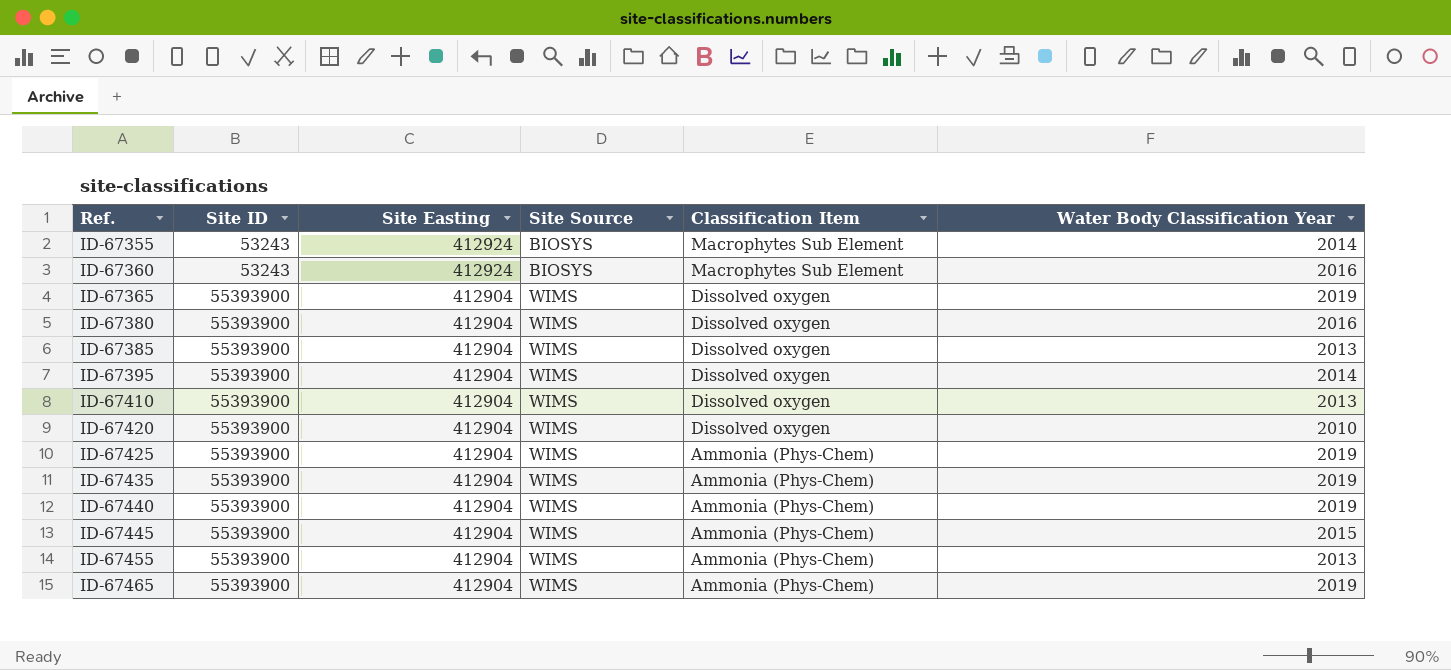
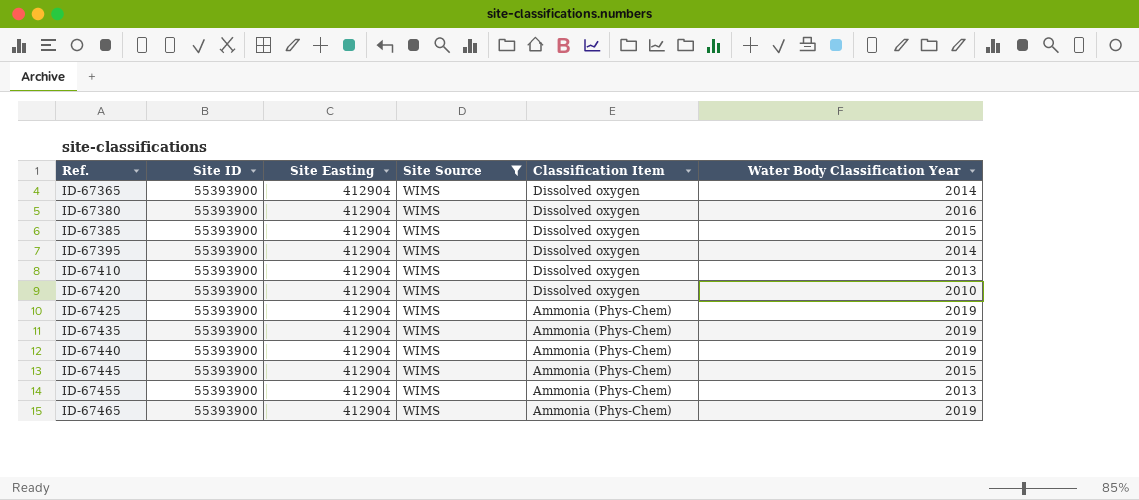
filter: none -> Site Source = WIMS
ID-67365 | Water Body Classification Year: 2019 -> 2014
ID-67385 | Water Body Classification Year: 2013 -> 2015

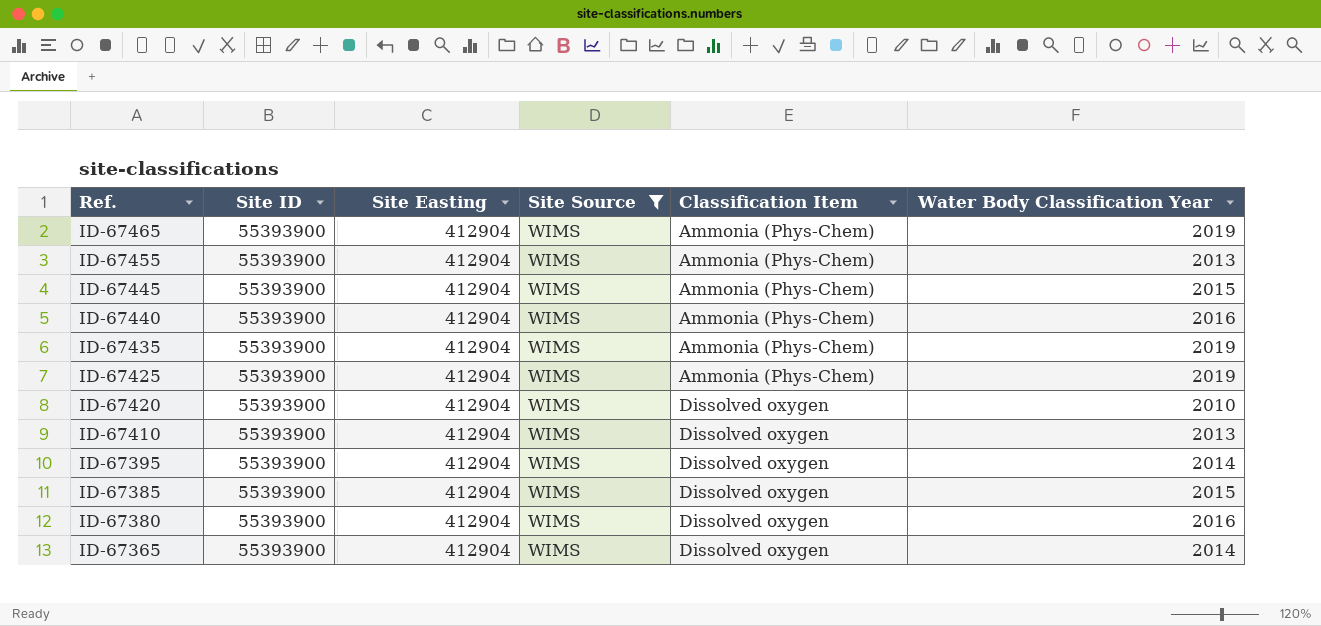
row order: Ref. ascending -> Ref. descending
ID-67440 | Water Body Classification Year: 2019 -> 2016

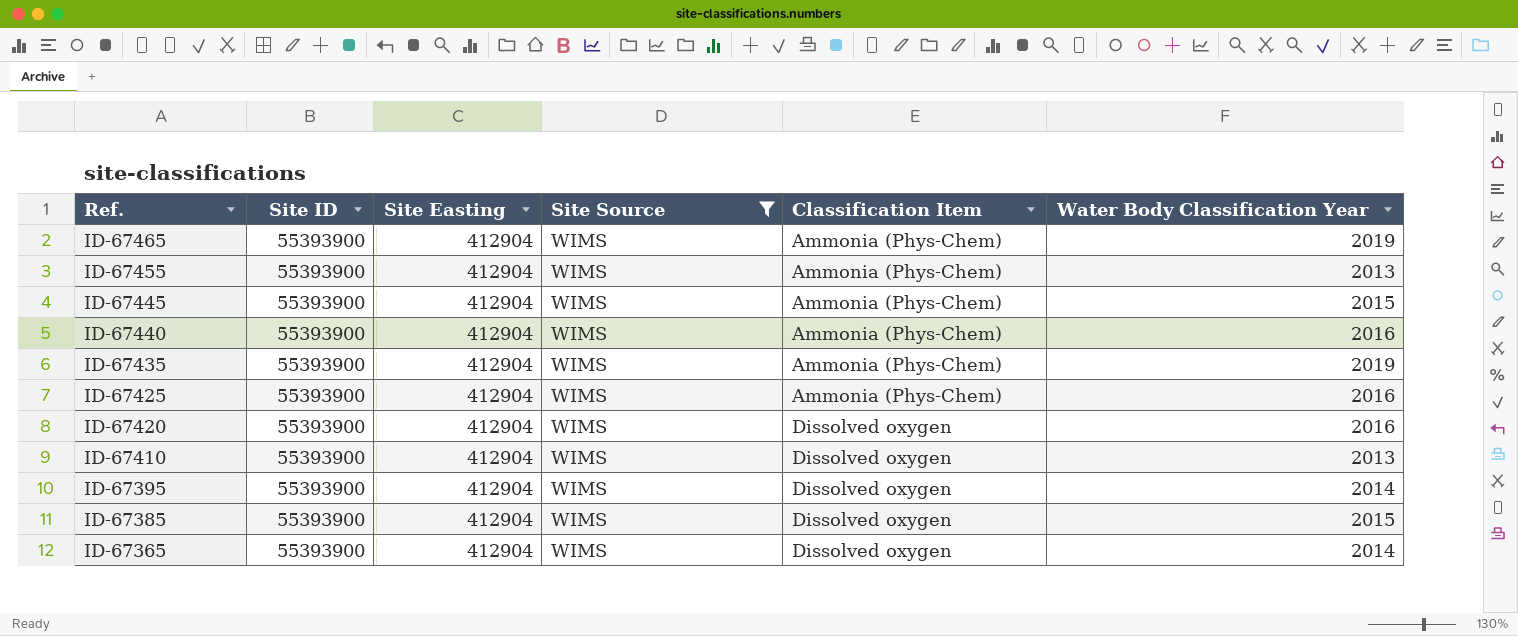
row ID-67380: 55393900 | 412904 | WIMS | Dissolved oxygen | 2016 -> none
ID-67425 | Water Body Classification Year: 2019 -> 2016
ID-67420 | Water Body Classification Year: 2010 -> 2016

